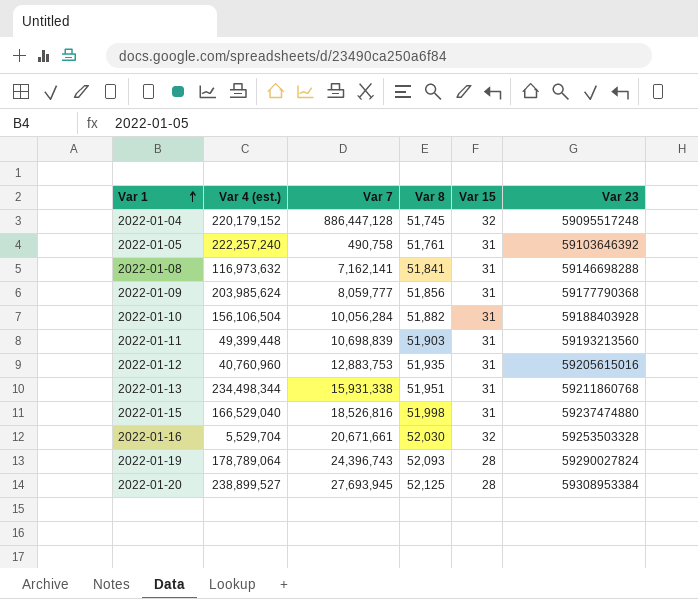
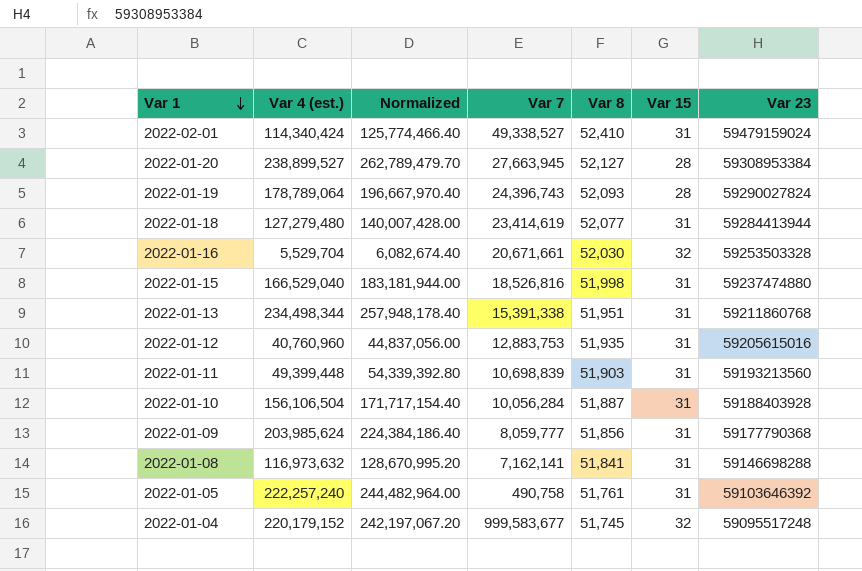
row order: Var 1 ascending -> Var 1 descending
column Normalized | formula: none -> [Var 4 (est.)] * 1.1
row 2022-02-01: none -> 114,340,424 | 125,774,466.40 | 49,338,527 | 52,410 | 31 | 59479159024
2022-01-20 | Var 7: 27,693,945 -> 27,663,945
2022-01-20 | Var 8: 52,125 -> 52,127
row 2022-01-18: none -> 127,279,480 | 140,007,428.00 | 23,414,619 | 52,077 | 31 | 59284413944
2022-01-13 | Var 7: 15,931,338 -> 15,391,338
2022-01-10 | Var 8: 51,882 -> 51,887
2022-01-04 | Var 7: 886,447,128 -> 999,583,677

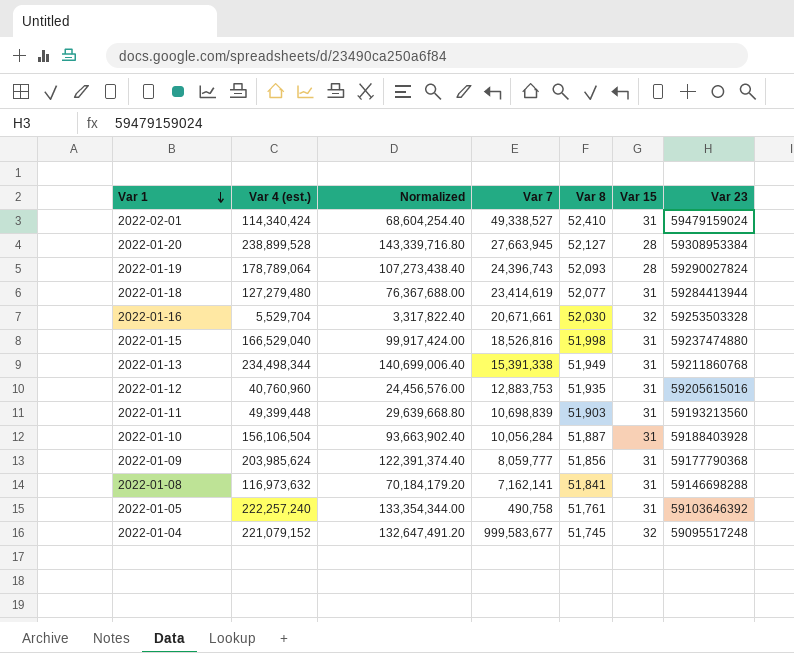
column Normalized | formula: [Var 4 (est.)] * 1.1 -> [Var 4 (est.)] * 0.6
2022-01-20 | Var 4 (est.): 238,899,527 -> 238,899,528
2022-01-13 | Var 8: 51,951 -> 51,949
2022-01-04 | Var 4 (est.): 220,179,152 -> 221,079,152

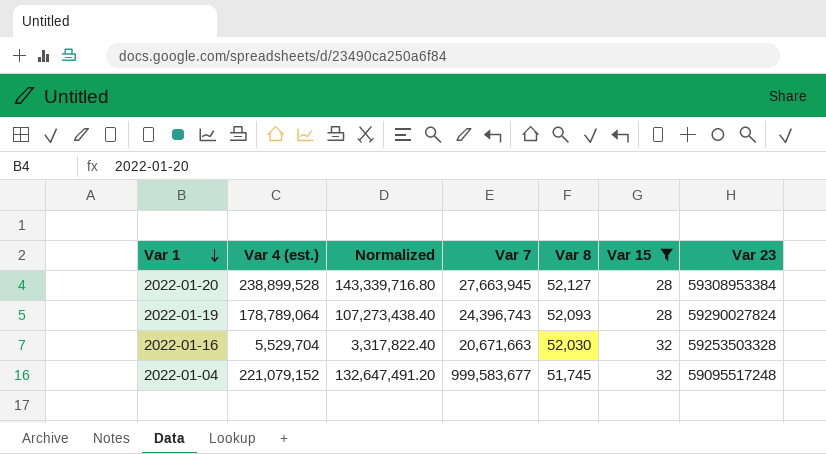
filter: none -> Var 15 != 31
2022-01-16 | Var 7: 20,671,661 -> 20,671,663

